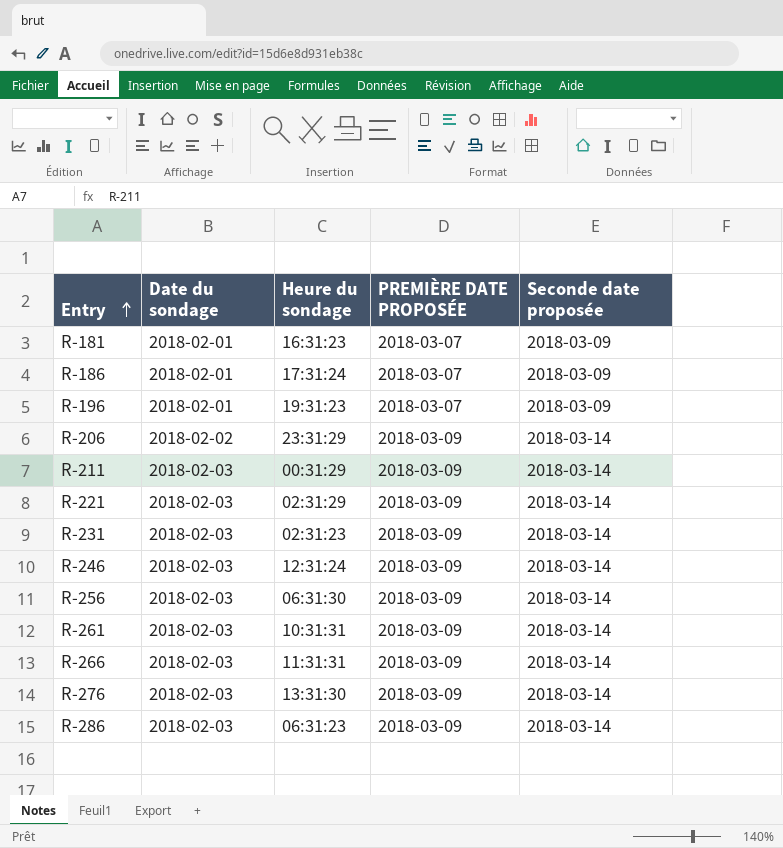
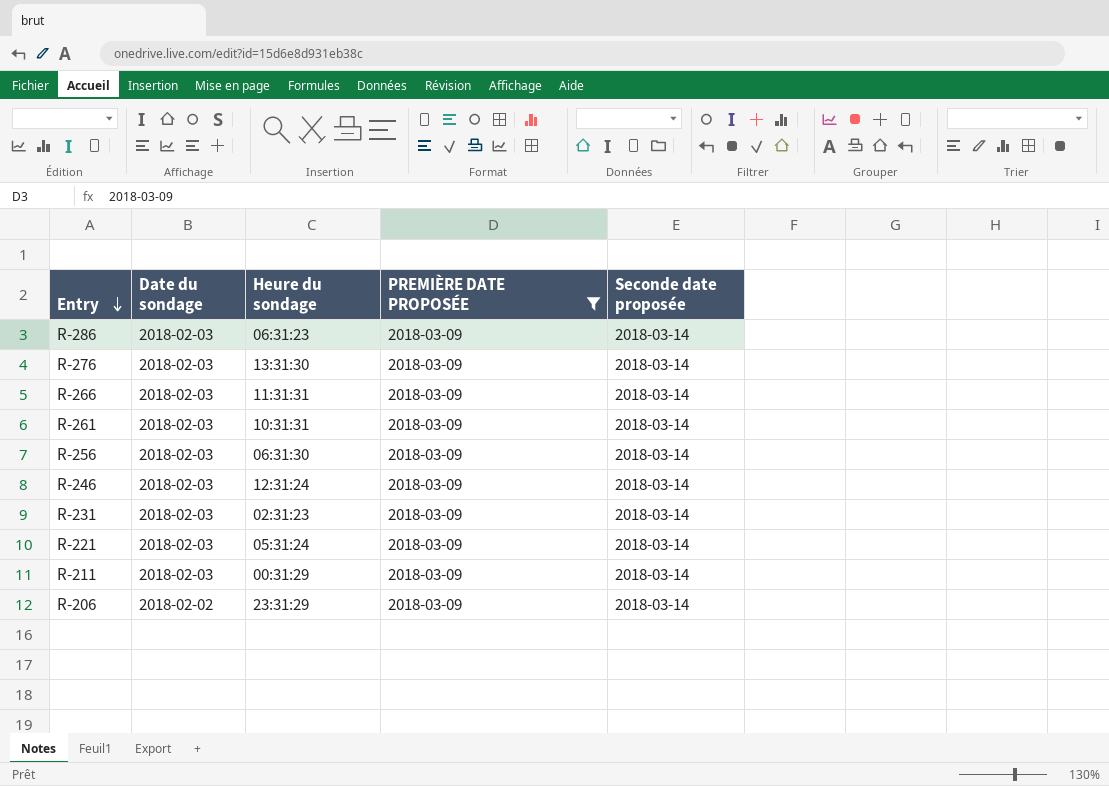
filter: none -> PREMIÈRE DATE PROPOSÉE = 2018-03-09
row order: Entry ascending -> Entry descending
R-221 | Heure du sondage: 02:31:29 -> 05:31:24

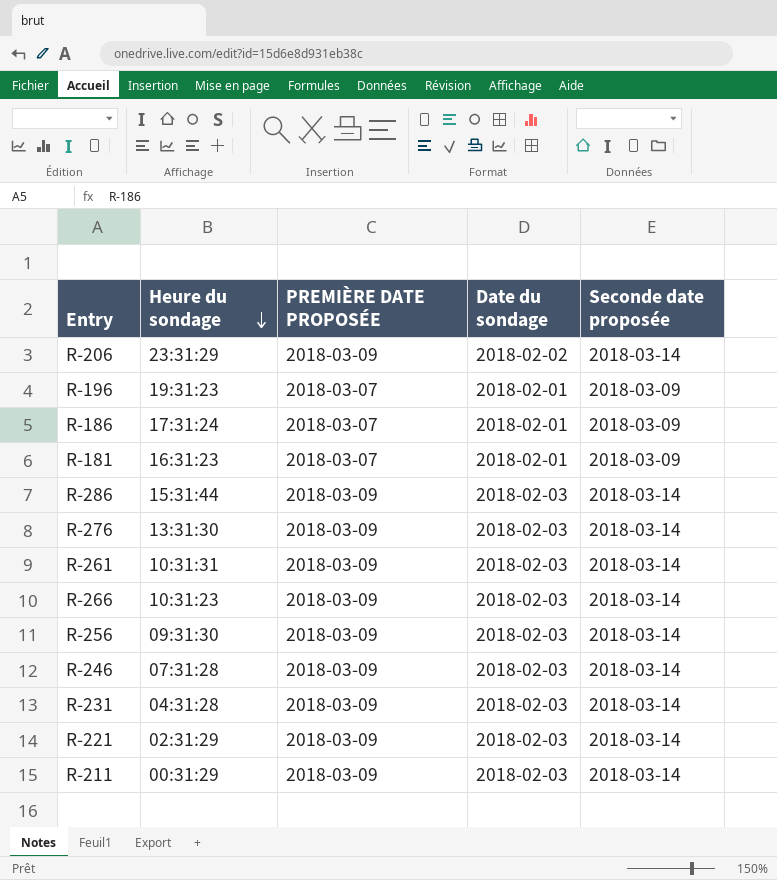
filter: PREMIÈRE DATE PROPOSÉE = 2018-03-09 -> none
row order: Entry descending -> Heure du sondage descending
column Date du sondage | position: 2 -> 4
R-286 | Heure du sondage: 06:31:23 -> 15:31:44
R-266 | Heure du sondage: 11:31:31 -> 10:31:23
R-256 | Heure du sondage: 06:31:30 -> 09:31:30
R-246 | Heure du sondage: 12:31:24 -> 07:31:28
R-231 | Heure du sondage: 02:31:23 -> 04:31:28
R-221 | Heure du sondage: 05:31:24 -> 02:31:29

